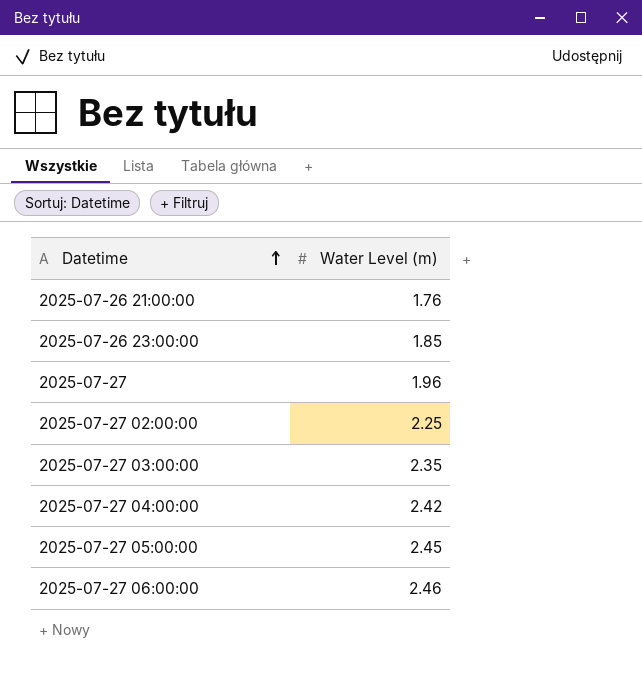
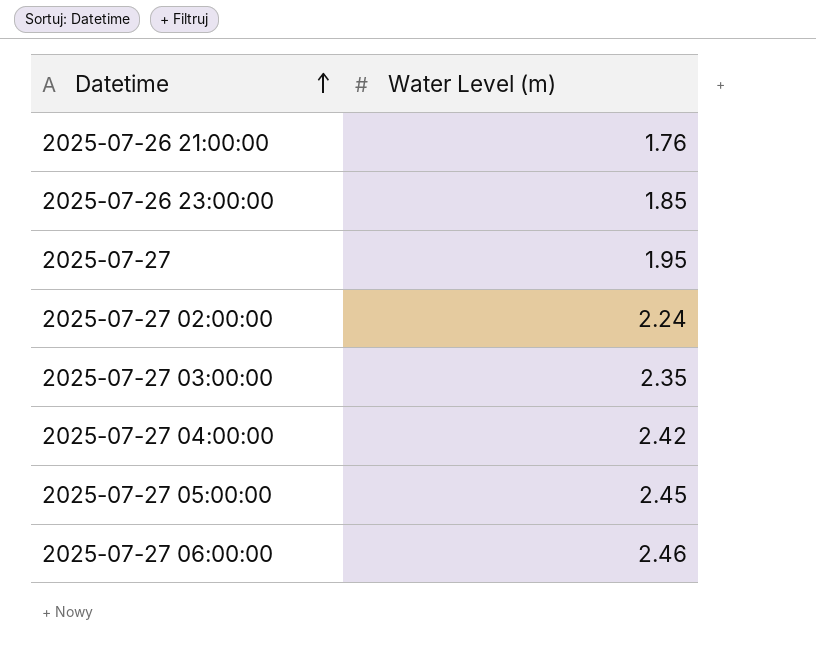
2025-07-27 | Water Level (m): 1.96 -> 1.95
2025-07-27 02:00:00 | Water Level (m): 2.25 -> 2.24

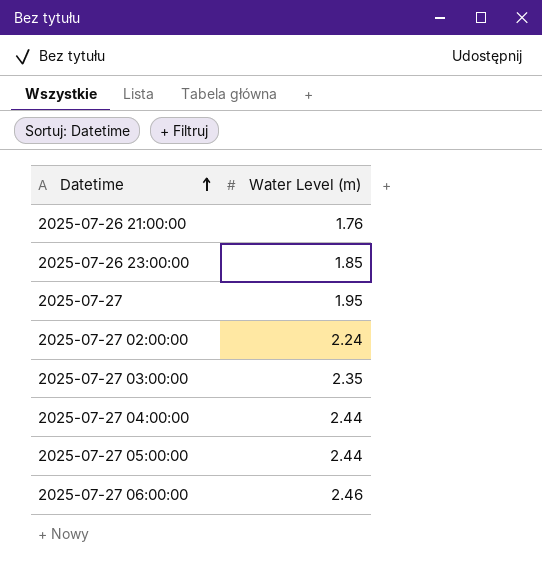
2025-07-27 04:00:00 | Water Level (m): 2.42 -> 2.44
2025-07-27 05:00:00 | Water Level (m): 2.45 -> 2.44

